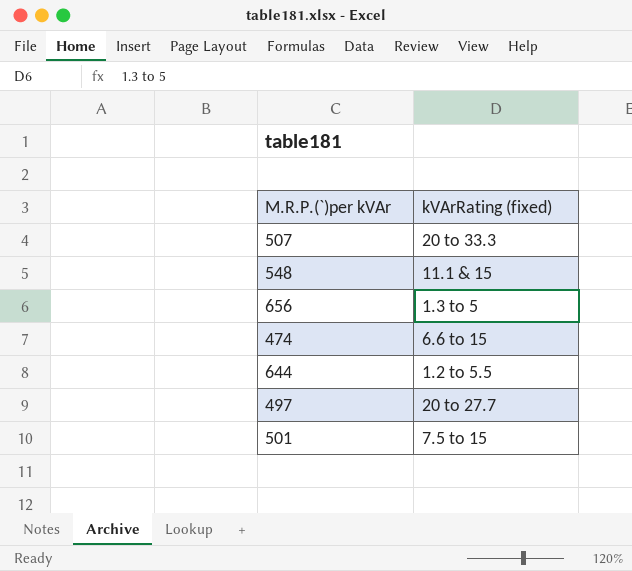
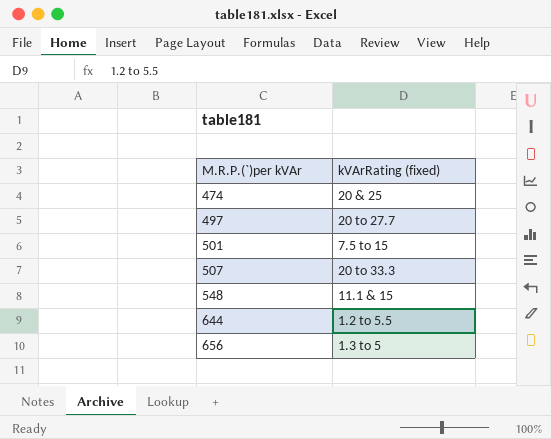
row order: none -> M.R.P.(`)per kVAr ascending
474 | kVArRating (fixed): 6.6 to 15 -> 20 & 25

